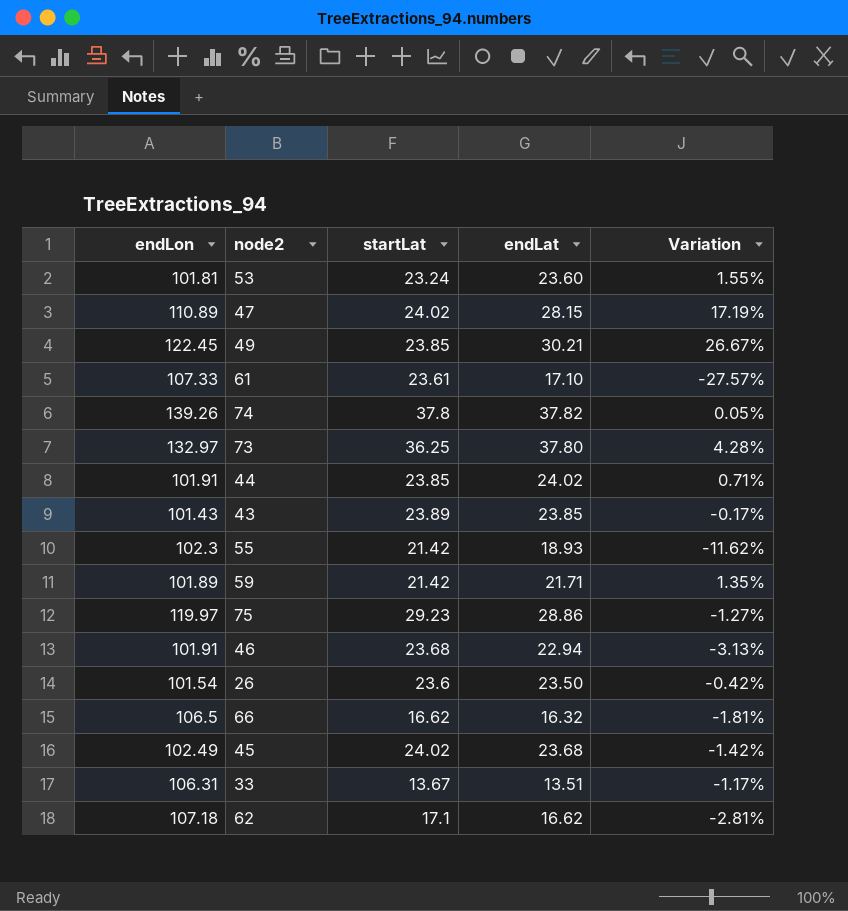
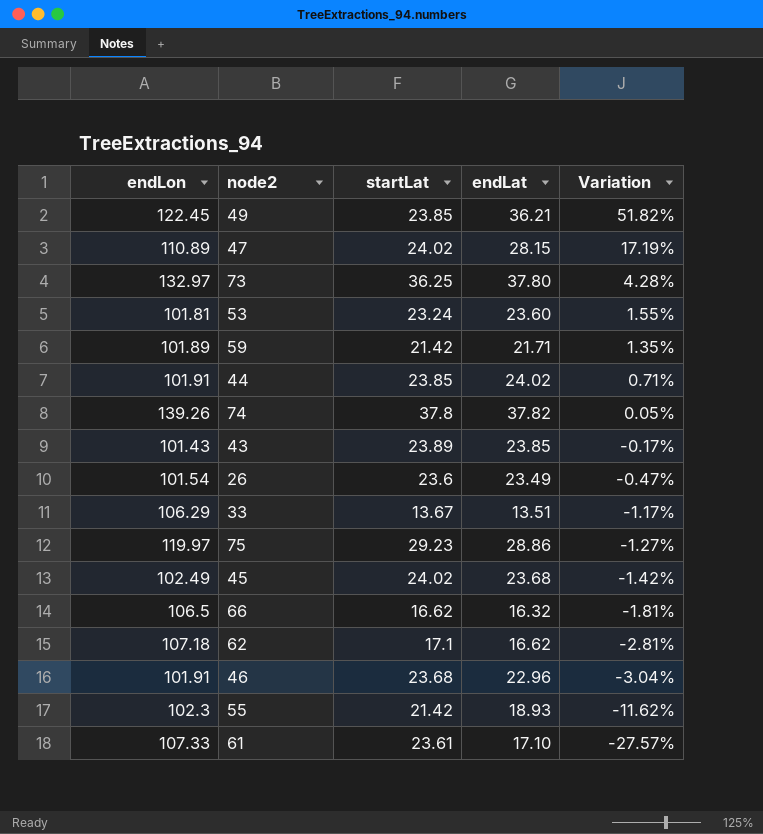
row order: none -> Variation descending
49 | endLat: 30.21 -> 36.21
49 | Variation: 26.67% -> 51.82%
26 | endLat: 23.50 -> 23.49
26 | Variation: -0.42% -> -0.47%
33 | endLon: 106.31 -> 106.29
46 | endLat: 22.94 -> 22.96
46 | Variation: -3.13% -> -3.04%

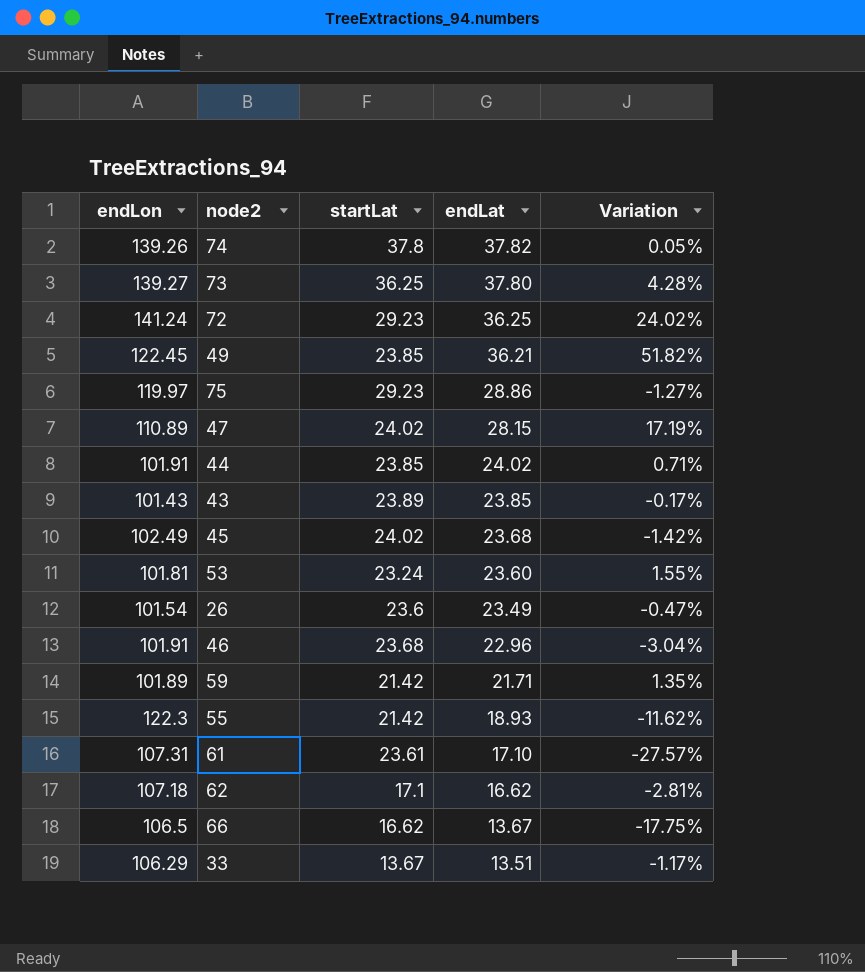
row order: Variation descending -> endLat descending
73 | endLon: 132.97 -> 139.27
row 72: none -> 141.24 | 29.23 | 36.25 | 24.02%
55 | endLon: 102.3 -> 122.3
61 | endLon: 107.33 -> 107.31
66 | endLat: 16.32 -> 13.67
66 | Variation: -1.81% -> -17.75%

